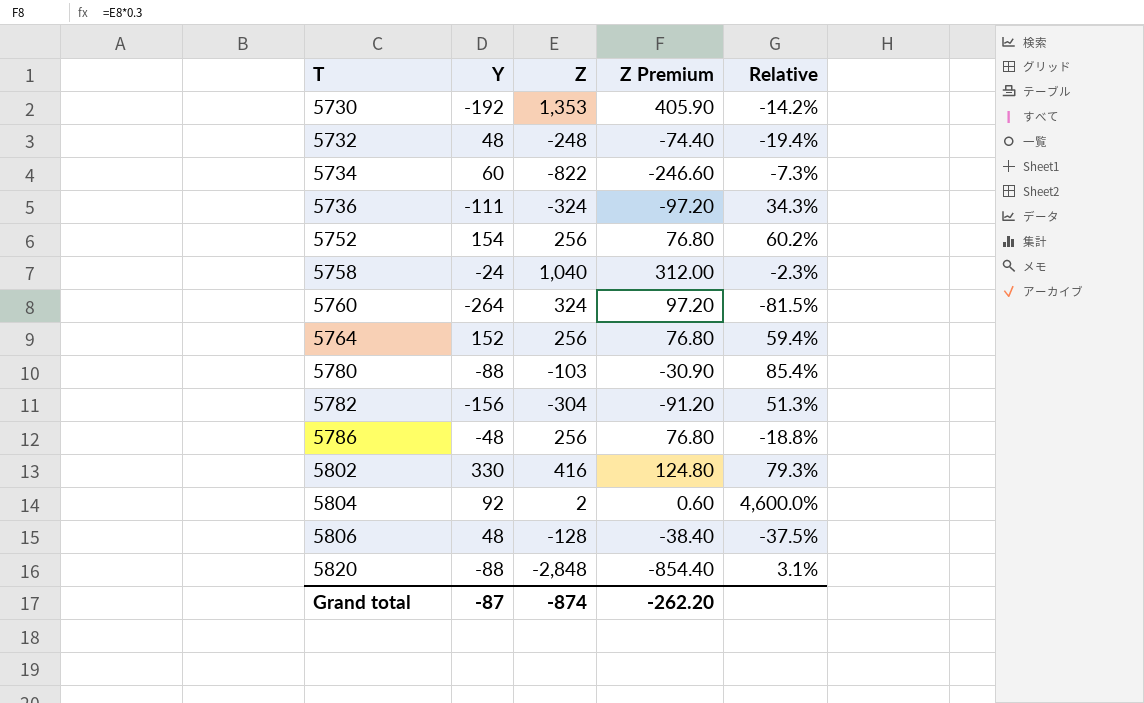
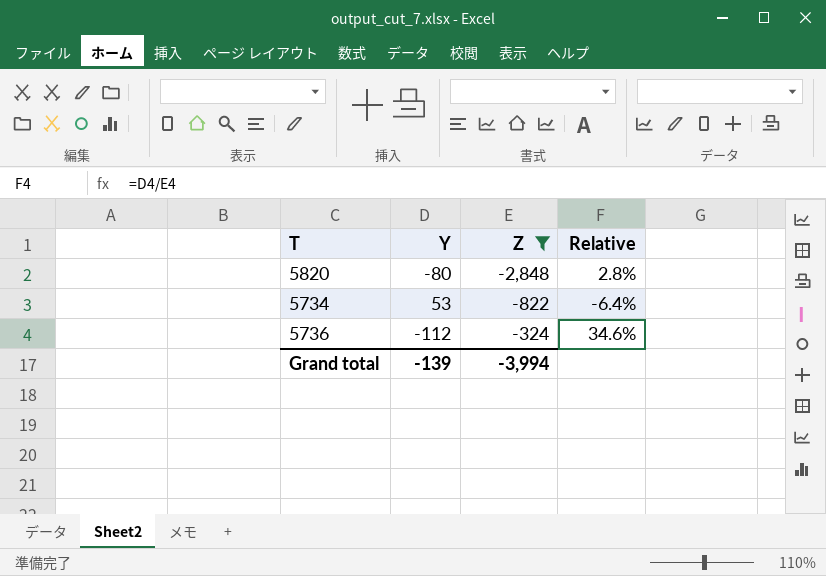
filter: none -> Z <= -324
row order: T ascending -> Z ascending
column Z Premium | formula: [Z] * 0.3 -> none
5820 | Y: -88 -> -80
5820 | Relative: 3.1% -> 2.8%
5734 | Y: 60 -> 53
5734 | Relative: -7.3% -> -6.4%
5736 | Y: -111 -> -112
5736 | Relative: 34.3% -> 34.6%
Grand total | Y: -87 -> -139
Grand total | Z: -874 -> -3,994

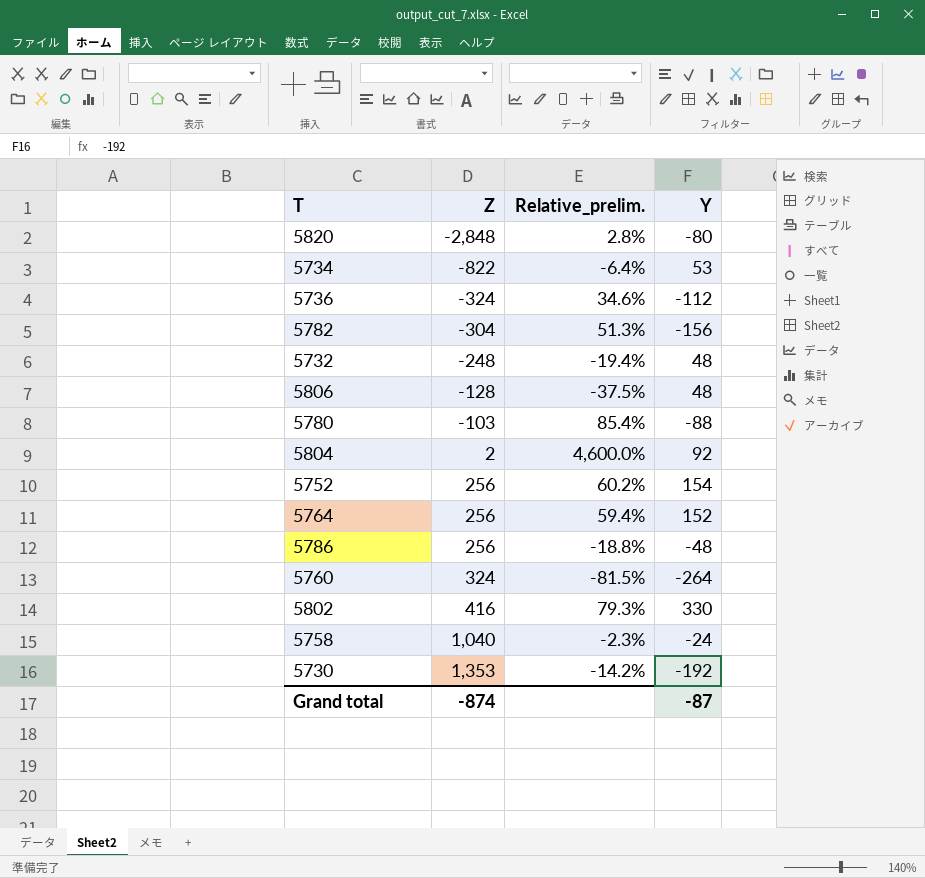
filter: Z <= -324 -> none
column name: Relative -> Relative_prelim.
column Y | position: 2 -> 4
Grand total | Z: -3,994 -> -874
Grand total | Y: -139 -> -87

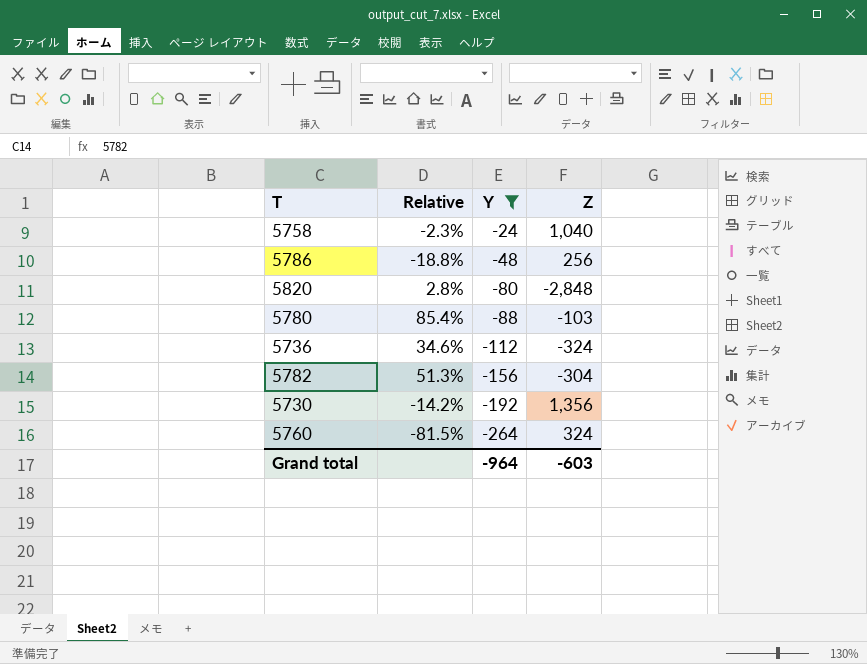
filter: none -> Y <= -24
row order: Z ascending -> Y descending
column name: Relative_prelim. -> Relative
column Z | position: 2 -> 4
5730 | Z: 1,353 -> 1,356
Grand total | Y: -87 -> -964
Grand total | Z: -874 -> -603

